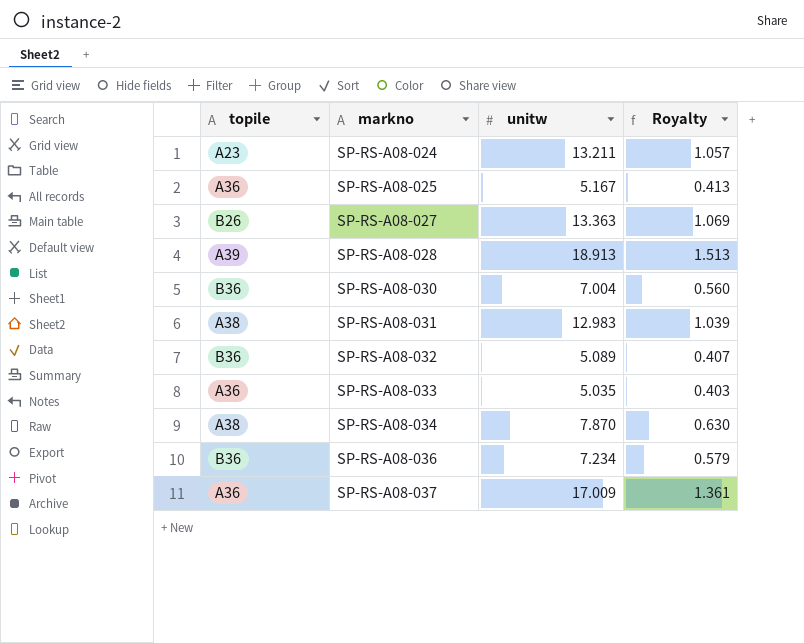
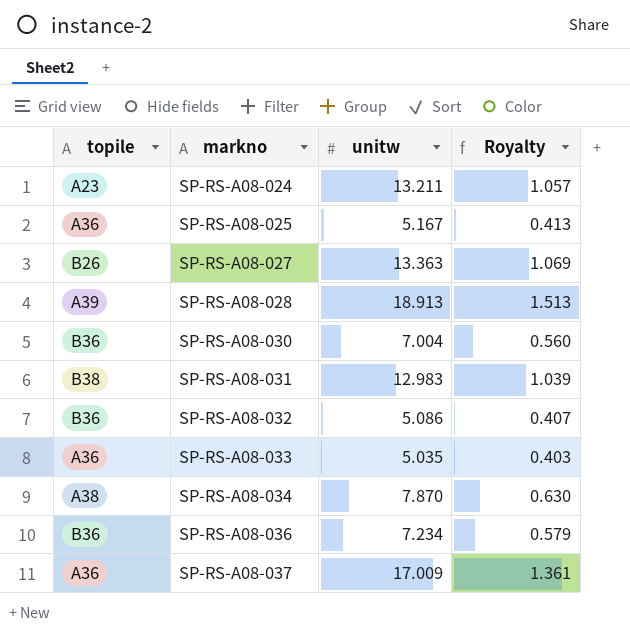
SP-RS-A08-031 | topile: A38 -> B38
SP-RS-A08-032 | unitw: 5.089 -> 5.086

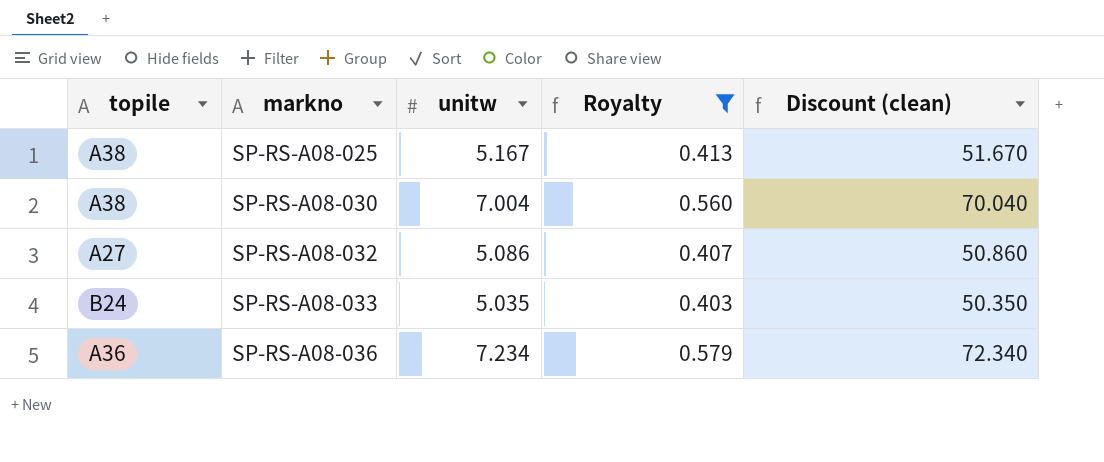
filter: none -> Royalty <= 0.579
column Discount (clean) | formula: none -> [unitw] * 10
SP-RS-A08-025 | topile: A36 -> A38
SP-RS-A08-030 | topile: B36 -> A38
SP-RS-A08-032 | topile: B36 -> A27
SP-RS-A08-033 | topile: A36 -> B24
SP-RS-A08-036 | topile: B36 -> A36

